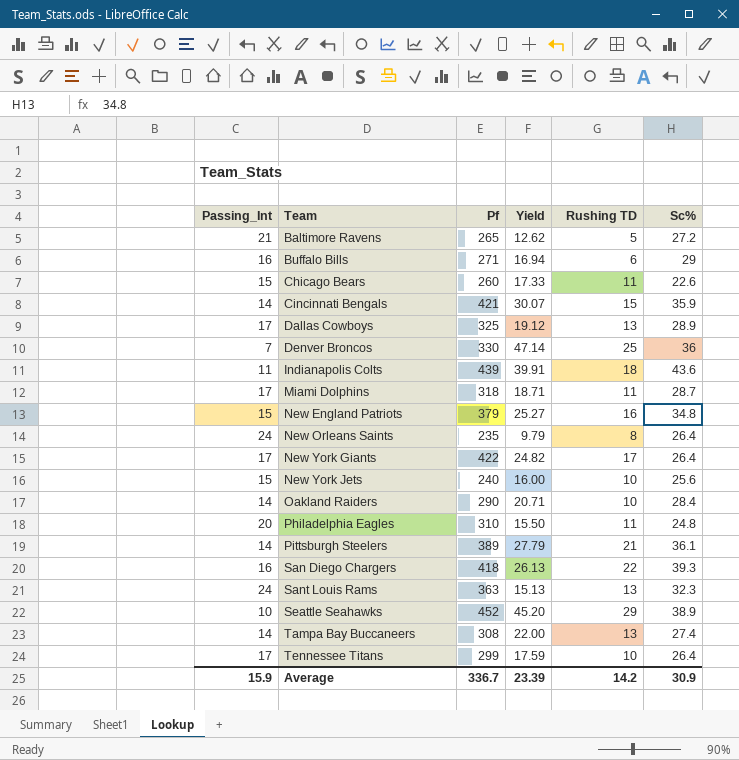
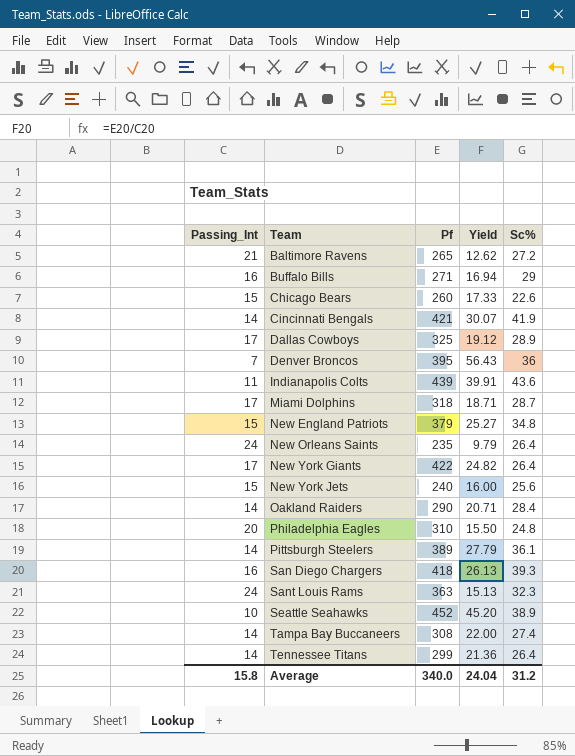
column Rushing TD | position: 5 -> none
Cincinnati Bengals | Sc%: 35.9 -> 41.9
Denver Broncos | Pf: 330 -> 395
Denver Broncos | Yield: 47.14 -> 56.43
Tennessee Titans | Passing_Int: 17 -> 14
Tennessee Titans | Yield: 17.59 -> 21.36
Average | Passing_Int: 15.9 -> 15.8
Average | Pf: 336.7 -> 340.0
Average | Yield: 23.39 -> 24.04
Average | Sc%: 30.9 -> 31.2

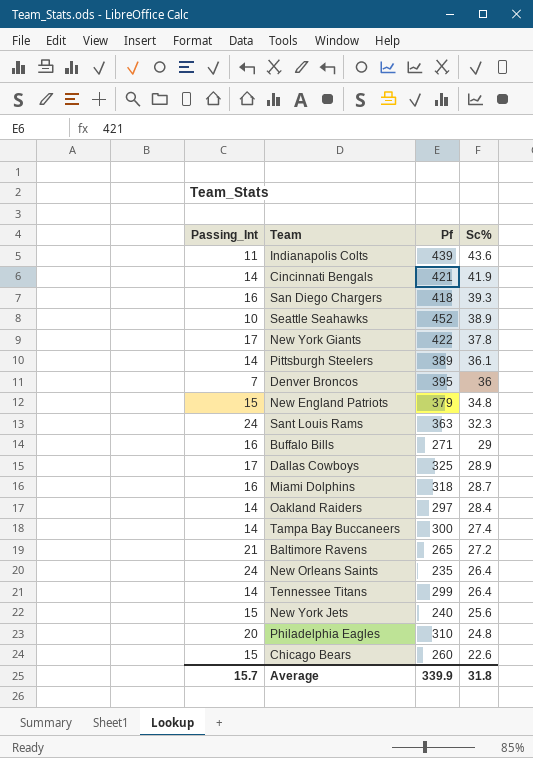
row order: Team ascending -> Sc% descending
column Yield | formula: [Pf] / [Passing_Int] -> none
New York Giants | Sc%: 26.4 -> 37.8
Miami Dolphins | Passing_Int: 17 -> 16
Oakland Raiders | Pf: 290 -> 297
Tampa Bay Buccaneers | Pf: 308 -> 300
Average | Passing_Int: 15.8 -> 15.7
Average | Pf: 340.0 -> 339.9
Average | Sc%: 31.2 -> 31.8

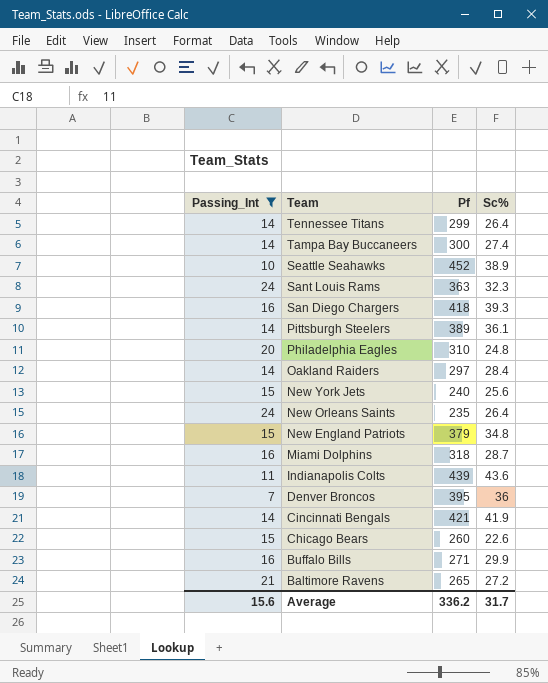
filter: none -> Passing_Int != 17
row order: Sc% descending -> Team descending
Buffalo Bills | Sc%: 29 -> 29.9
Average | Passing_Int: 15.7 -> 15.6
Average | Pf: 339.9 -> 336.2
Average | Sc%: 31.8 -> 31.7

